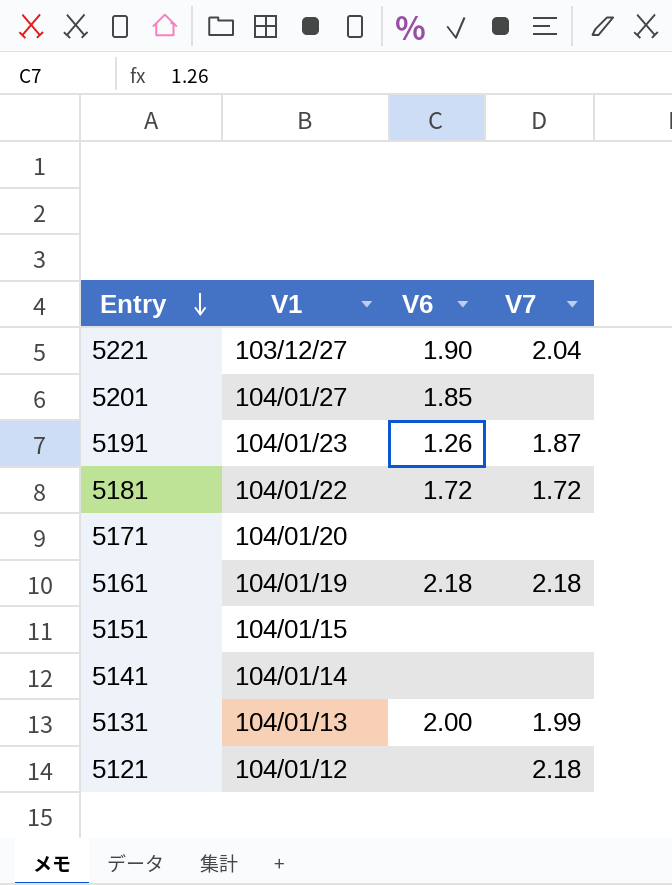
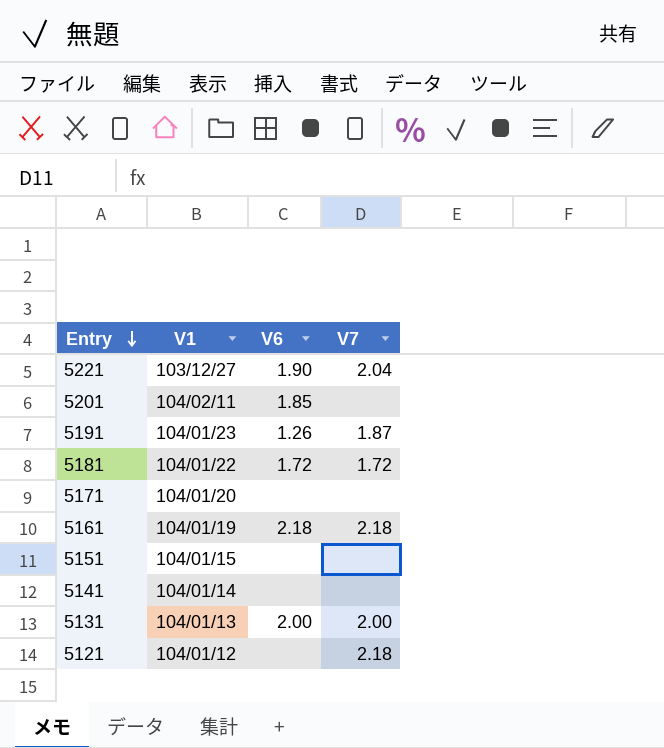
5201 | V1: 104/01/27 -> 104/02/11
5131 | V7: 1.99 -> 2.00

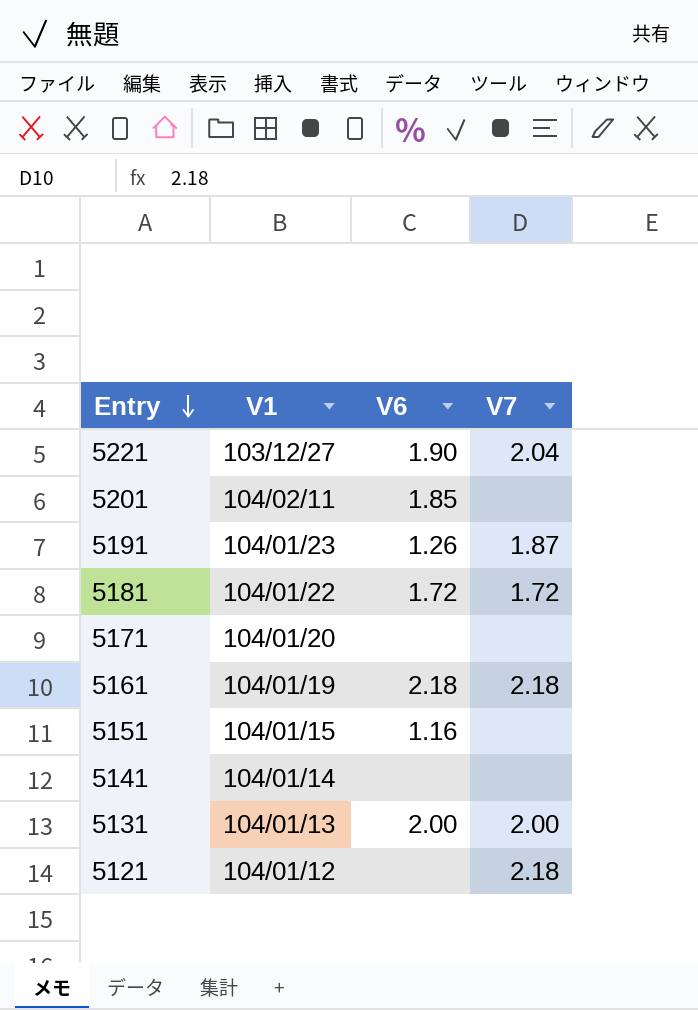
5151 | V6: none -> 1.16

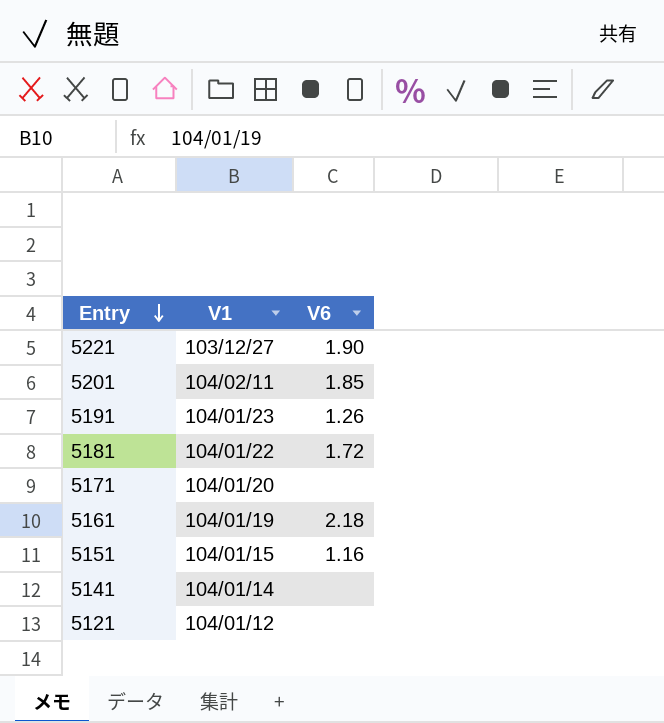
column V7 | position: 4 -> none
row 5131: 104/01/13 | 2.00 | 2.00 -> none

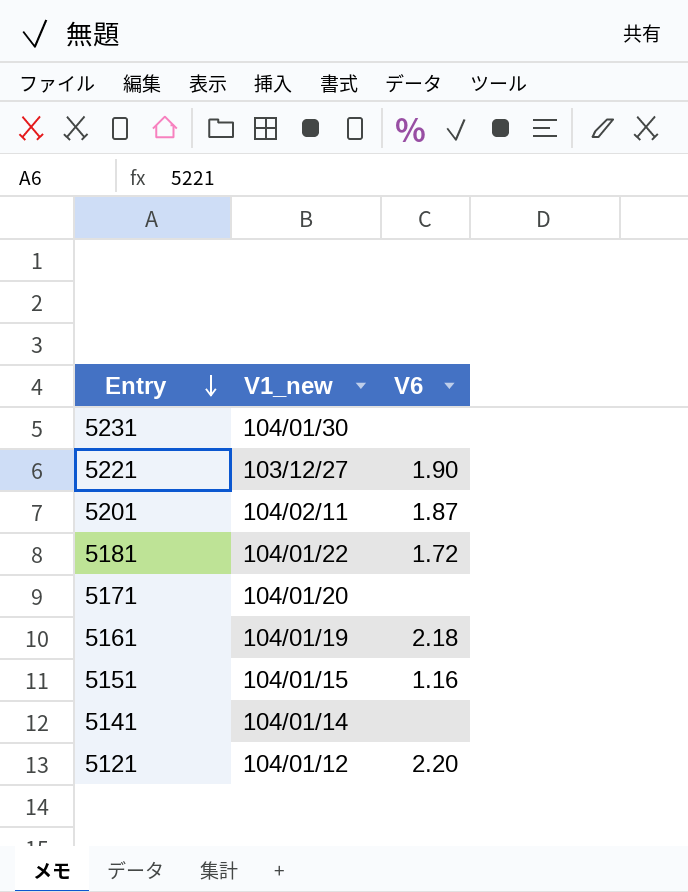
column name: V1 -> V1_new
row 5191: 104/01/23 | 1.26 -> none
row 5231: none -> 104/01/30 | none
5201 | V6: 1.85 -> 1.87
5121 | V6: none -> 2.20

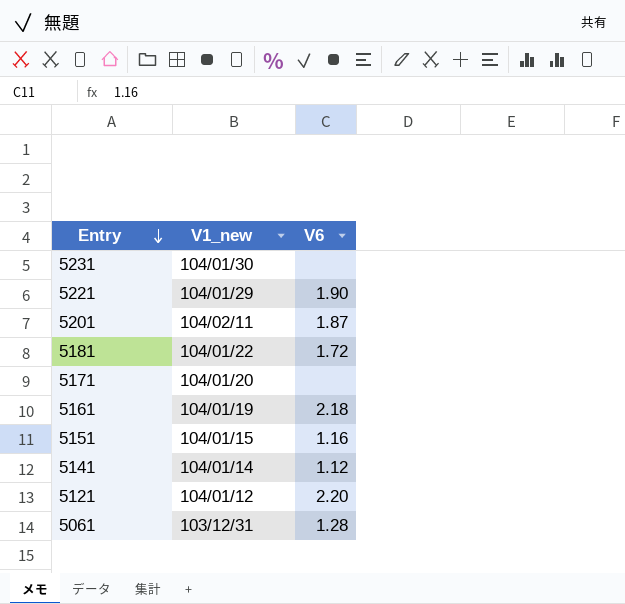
5221 | V1_new: 103/12/27 -> 104/01/29
5141 | V6: none -> 1.12
row 5061: none -> 103/12/31 | 1.28

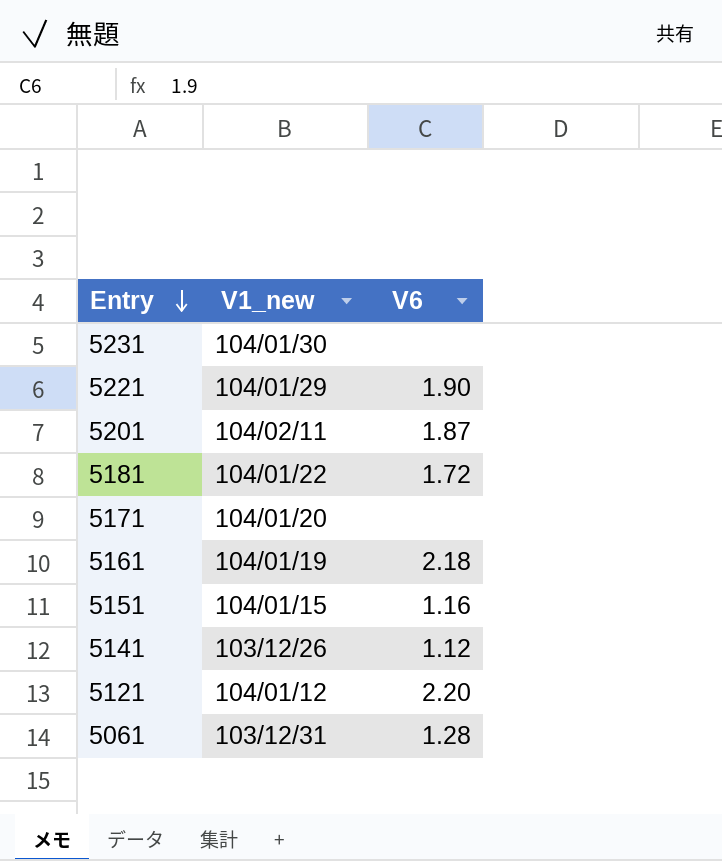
5141 | V1_new: 104/01/14 -> 103/12/26

